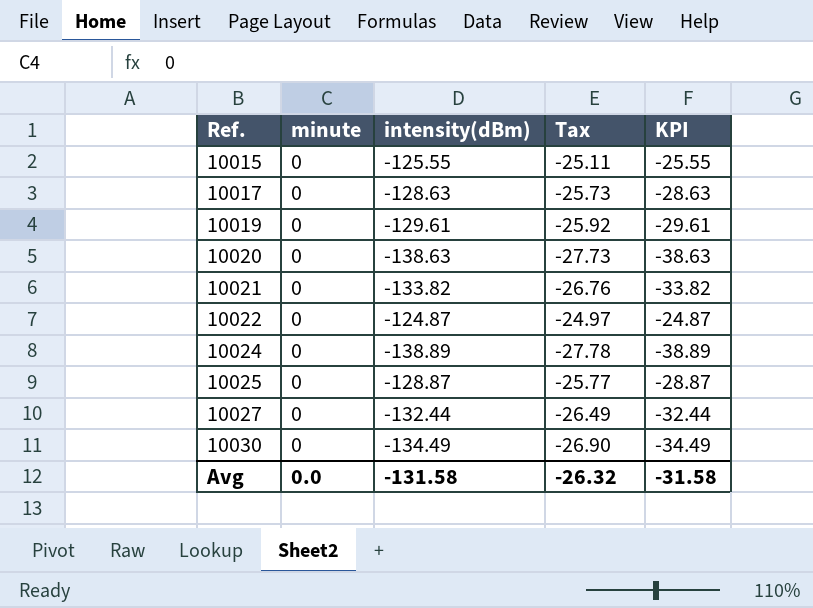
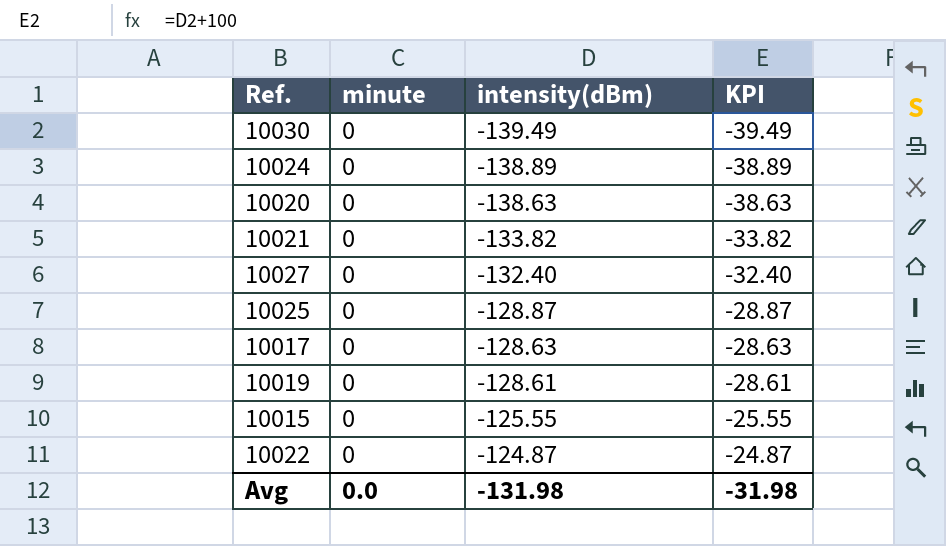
row order: Ref. ascending -> intensity(dBm) ascending
column Tax | formula: [intensity(dBm)] * 0.2 -> none
10030 | intensity(dBm): -134.49 -> -139.49
10030 | KPI: -34.49 -> -39.49
10027 | intensity(dBm): -132.44 -> -132.40
10027 | KPI: -32.44 -> -32.40
10019 | intensity(dBm): -129.61 -> -128.61
10019 | KPI: -29.61 -> -28.61
Avg | intensity(dBm): -131.58 -> -131.98
Avg | KPI: -31.58 -> -31.98

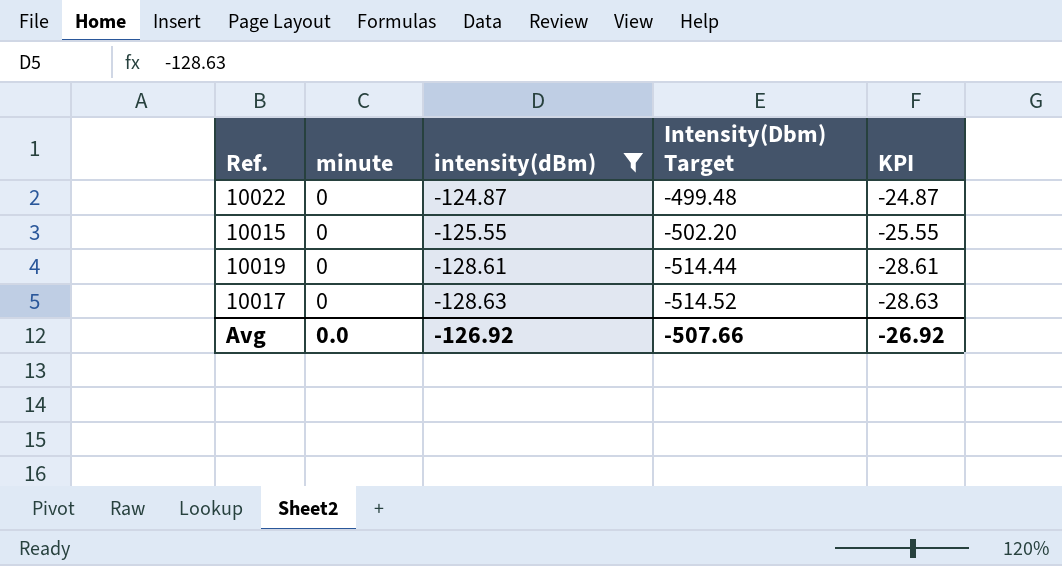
filter: none -> intensity(dBm) >= -128.63
row order: intensity(dBm) ascending -> intensity(dBm) descending
column Intensity(Dbm) Target | formula: none -> [intensity(dBm)] * 4
Avg | intensity(dBm): -131.98 -> -126.92
Avg | KPI: -31.98 -> -26.92

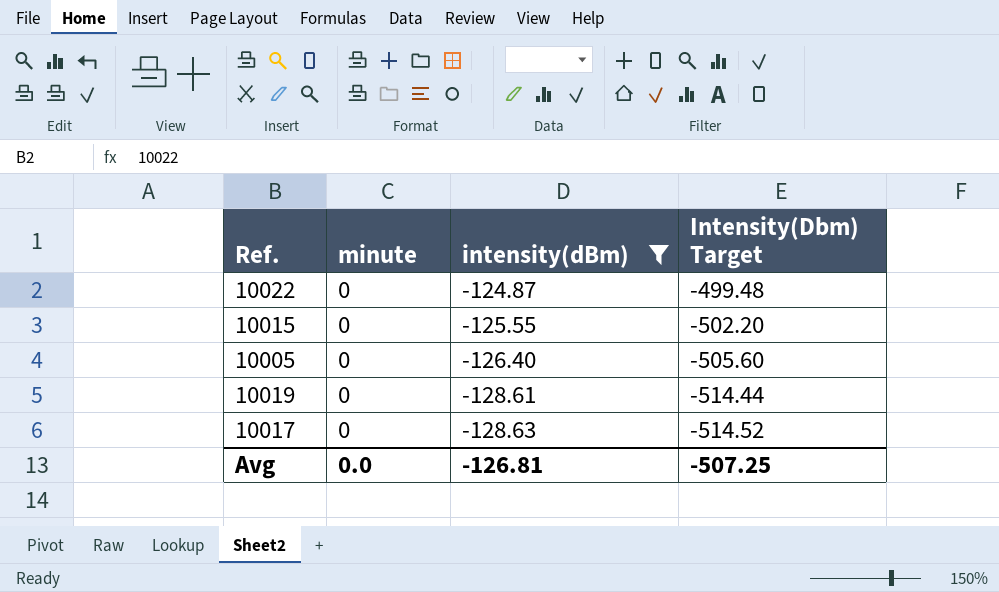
column KPI | formula: [intensity(dBm)] + 100 -> none
row 10005: none -> 0 | -126.40 | -505.60
Avg | intensity(dBm): -126.92 -> -126.81
Avg | Intensity(Dbm) Target: -507.66 -> -507.25

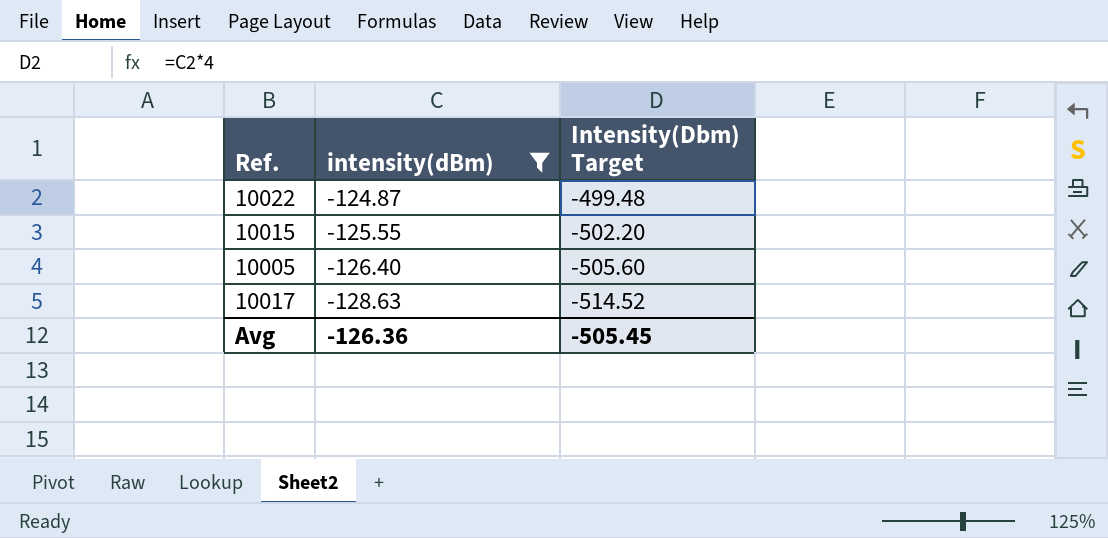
column minute | position: 2 -> none
row 10019: 0 | -128.61 | -514.44 -> none
Avg | intensity(dBm): -126.81 -> -126.36
Avg | Intensity(Dbm) Target: -507.25 -> -505.45

